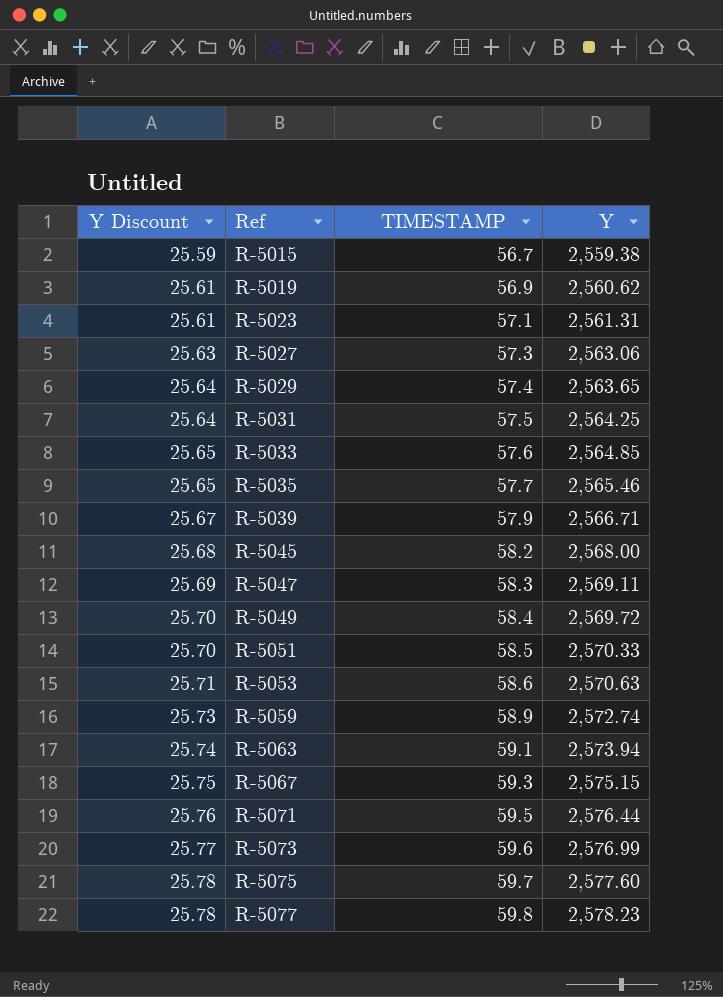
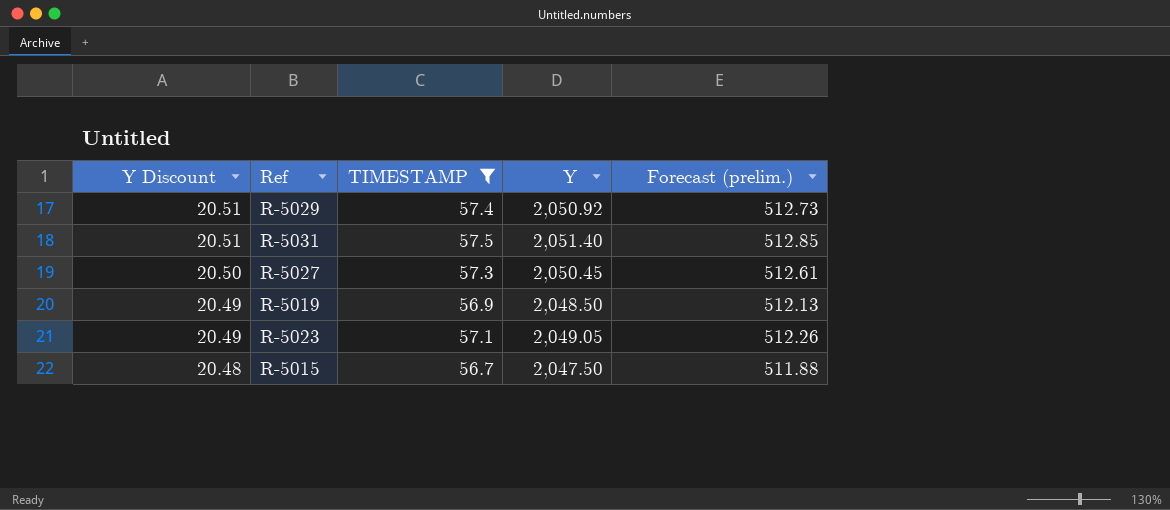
filter: none -> TIMESTAMP <= 57.5
row order: Y Discount ascending -> Y Discount descending
column Forecast (prelim.) | formula: none -> [Y] * 0.25
R-5029 | Y Discount: 25.64 -> 20.51
R-5029 | Y: 2,563.65 -> 2,050.92
R-5031 | Y Discount: 25.64 -> 20.51
R-5031 | Y: 2,564.25 -> 2,051.40
R-5027 | Y Discount: 25.63 -> 20.50
R-5027 | Y: 2,563.06 -> 2,050.45
R-5019 | Y Discount: 25.61 -> 20.49
R-5019 | Y: 2,560.62 -> 2,048.50
R-5023 | Y Discount: 25.61 -> 20.49
R-5023 | Y: 2,561.31 -> 2,049.05
R-5015 | Y Discount: 25.59 -> 20.48
R-5015 | Y: 2,559.38 -> 2,047.50

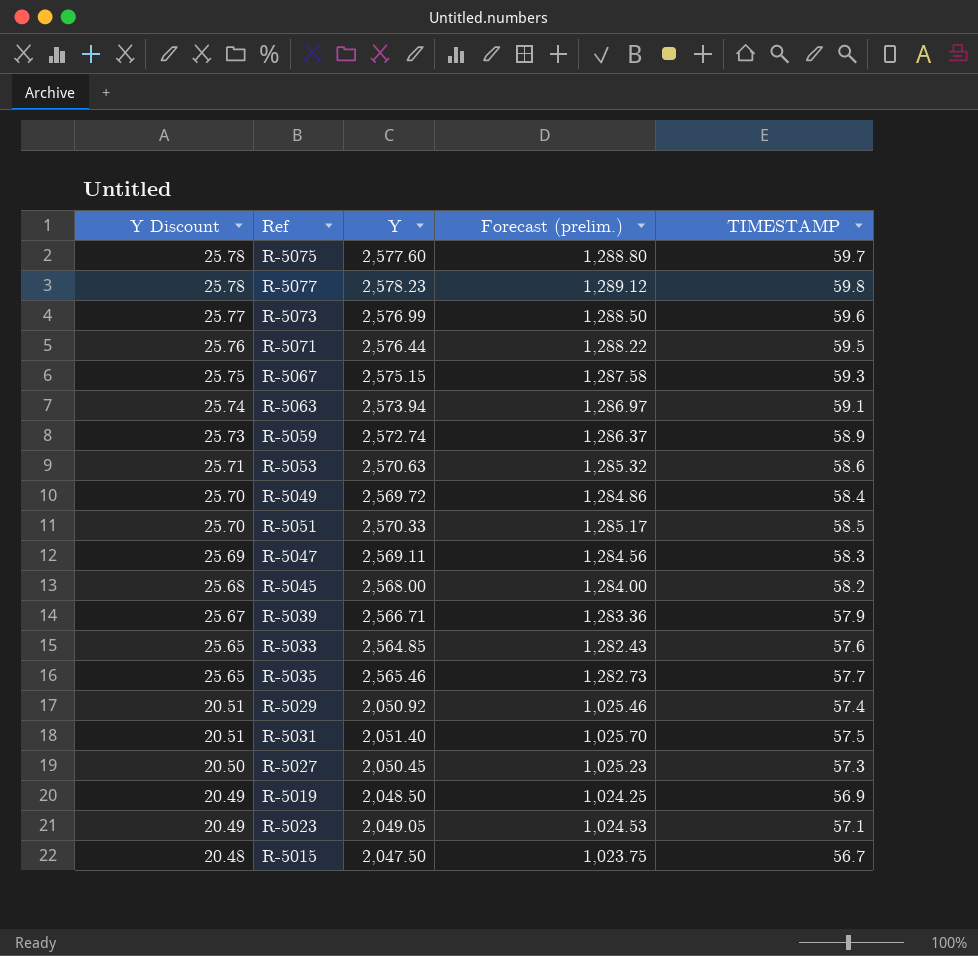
filter: TIMESTAMP <= 57.5 -> none
column Forecast (prelim.) | formula: [Y] * 0.25 -> [Y] * 0.5
column TIMESTAMP | position: 3 -> 5

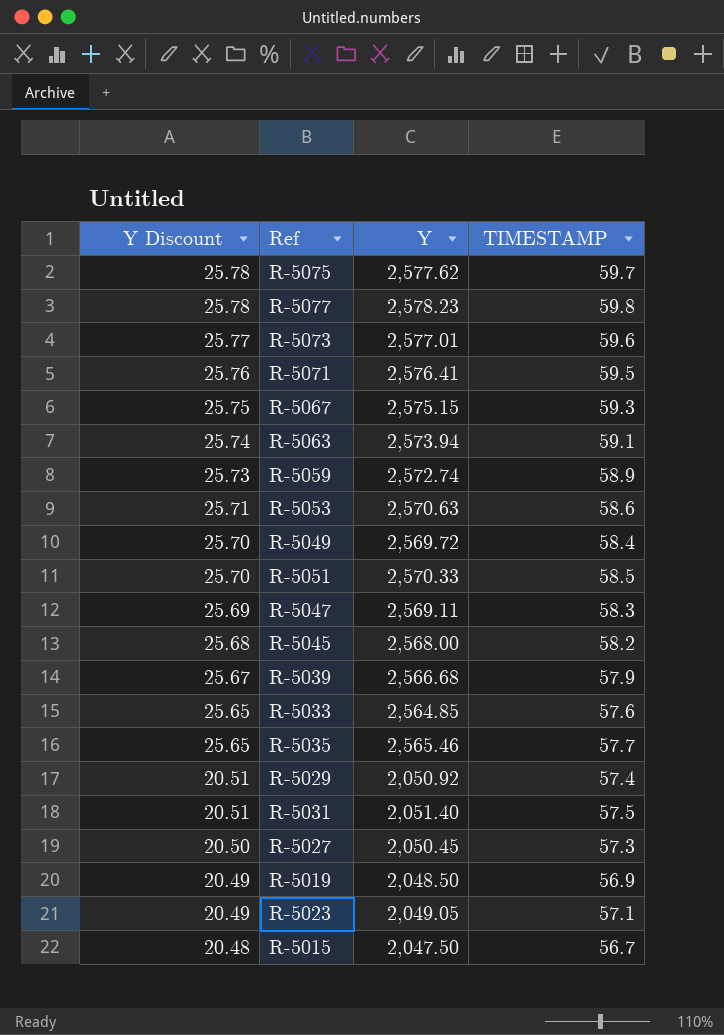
column Forecast (prelim.) | formula: [Y] * 0.5 -> none
R-5075 | Y: 2,577.60 -> 2,577.62
R-5073 | Y: 2,576.99 -> 2,577.01
R-5071 | Y: 2,576.44 -> 2,576.41
R-5039 | Y: 2,566.71 -> 2,566.68

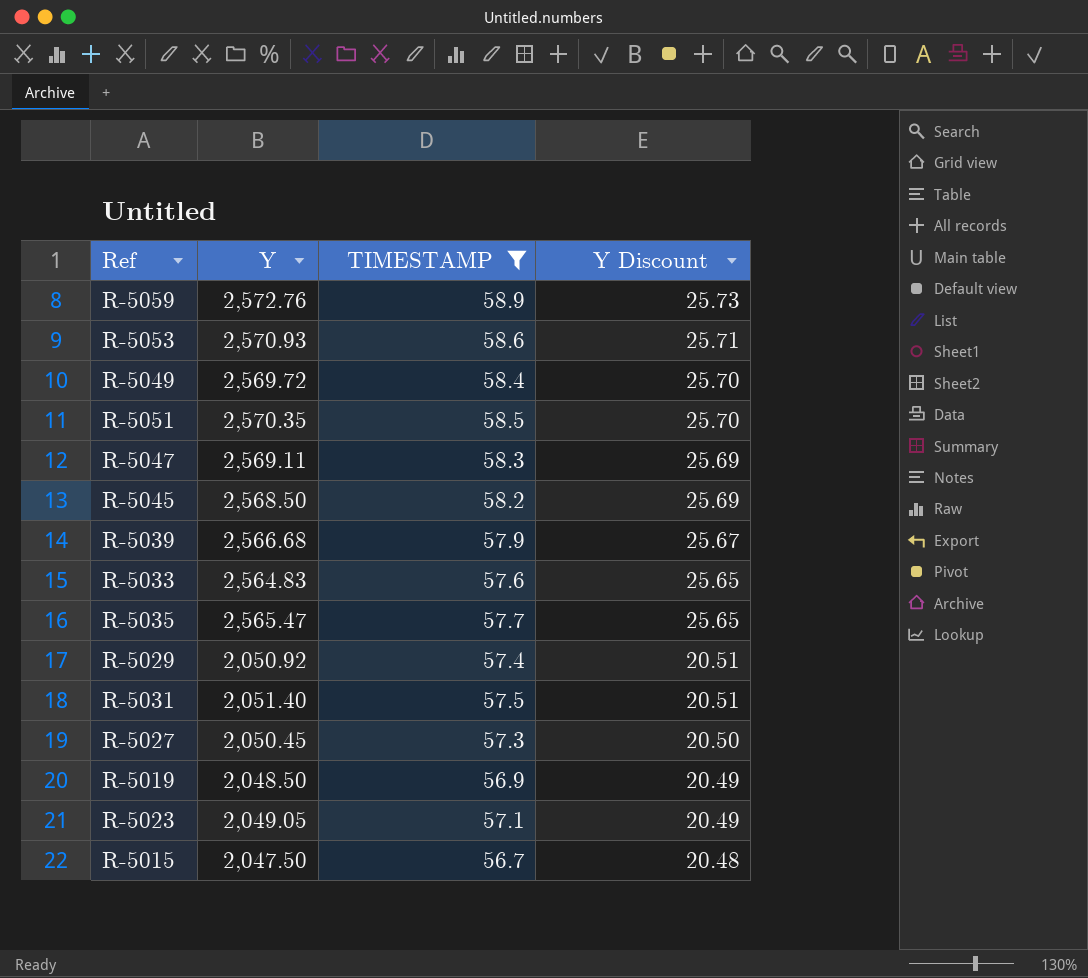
filter: none -> TIMESTAMP <= 58.9
column Y Discount | position: 1 -> 4
R-5059 | Y: 2,572.74 -> 2,572.76
R-5053 | Y: 2,570.63 -> 2,570.93
R-5051 | Y: 2,570.33 -> 2,570.35
R-5045 | Y: 2,568.00 -> 2,568.50
R-5045 | Y Discount: 25.68 -> 25.69
R-5033 | Y: 2,564.85 -> 2,564.83
R-5035 | Y: 2,565.46 -> 2,565.47

